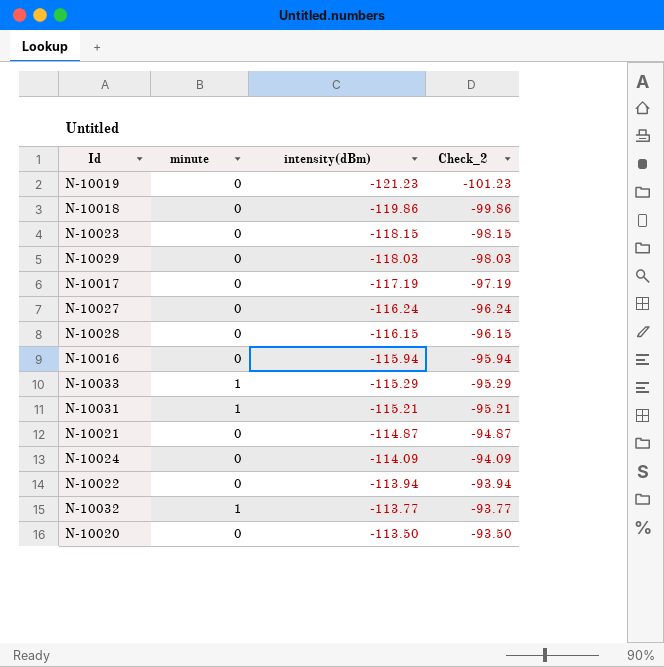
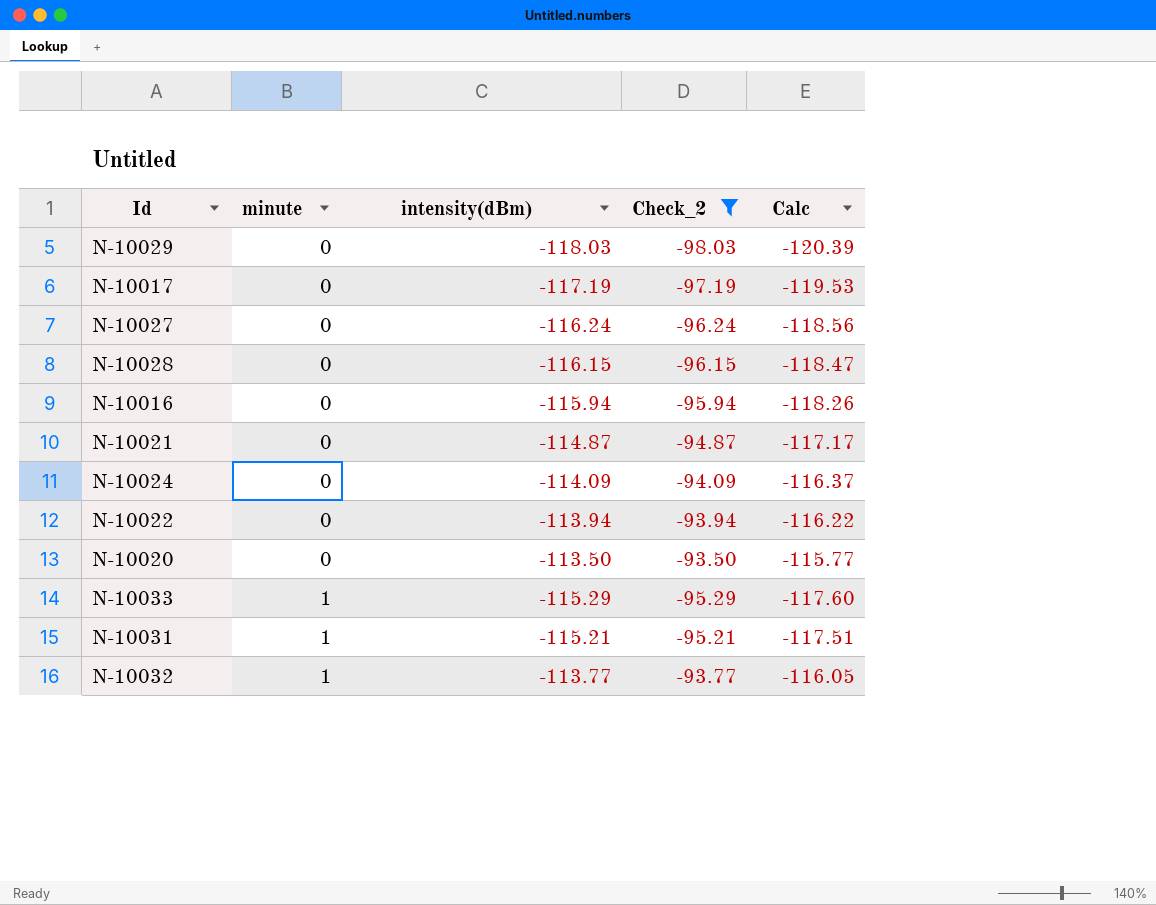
filter: none -> Check_2 >= -98.03
row order: intensity(dBm) ascending -> minute ascending
column Calc | formula: none -> [intensity(dBm)] * 1.02

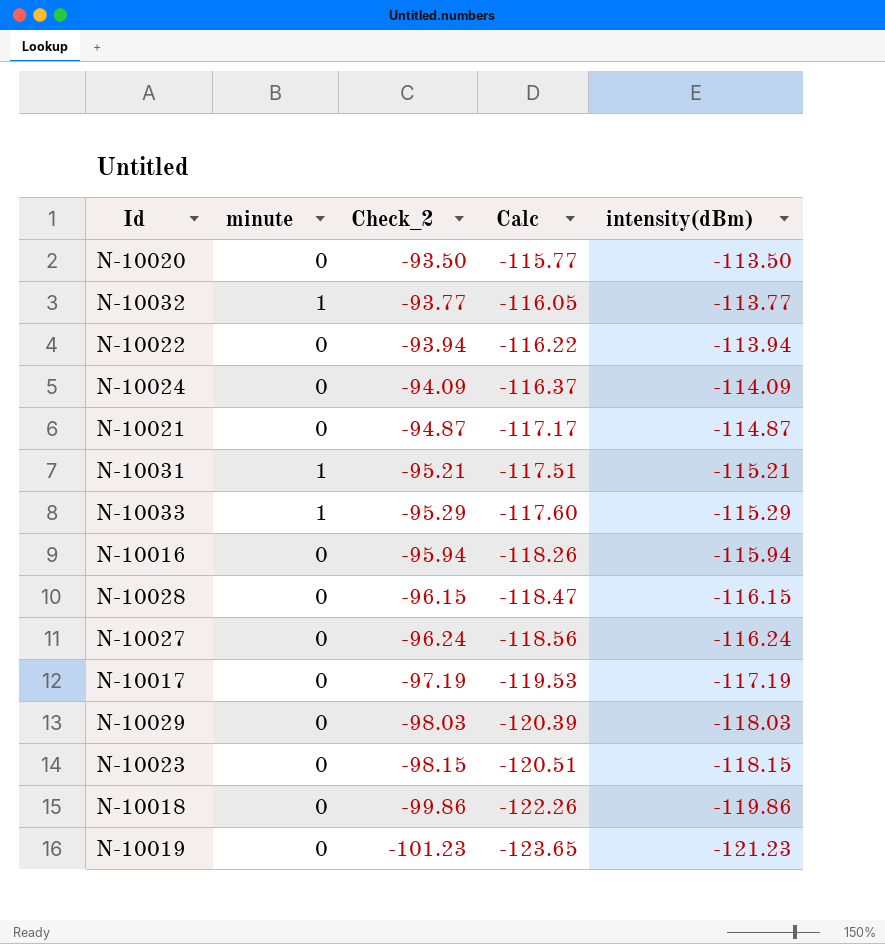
filter: Check_2 >= -98.03 -> none
row order: minute ascending -> Check_2 descending
column intensity(dBm) | position: 3 -> 5

